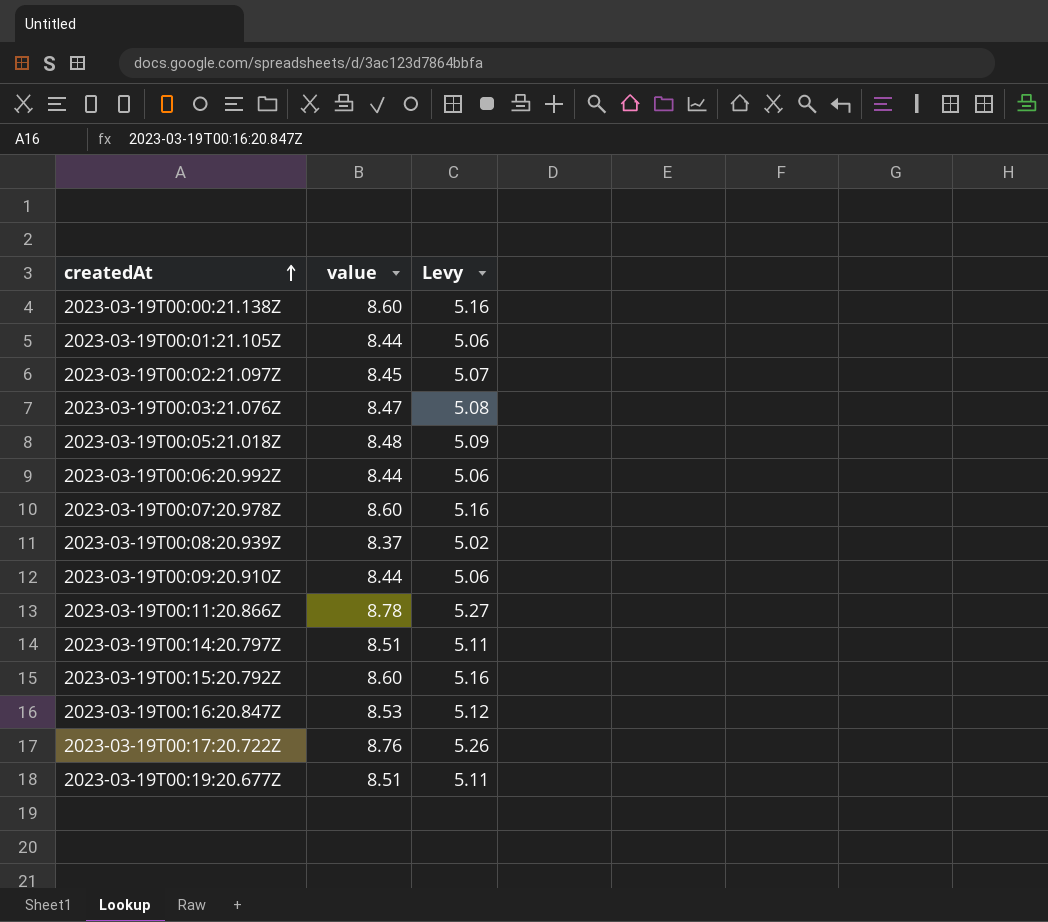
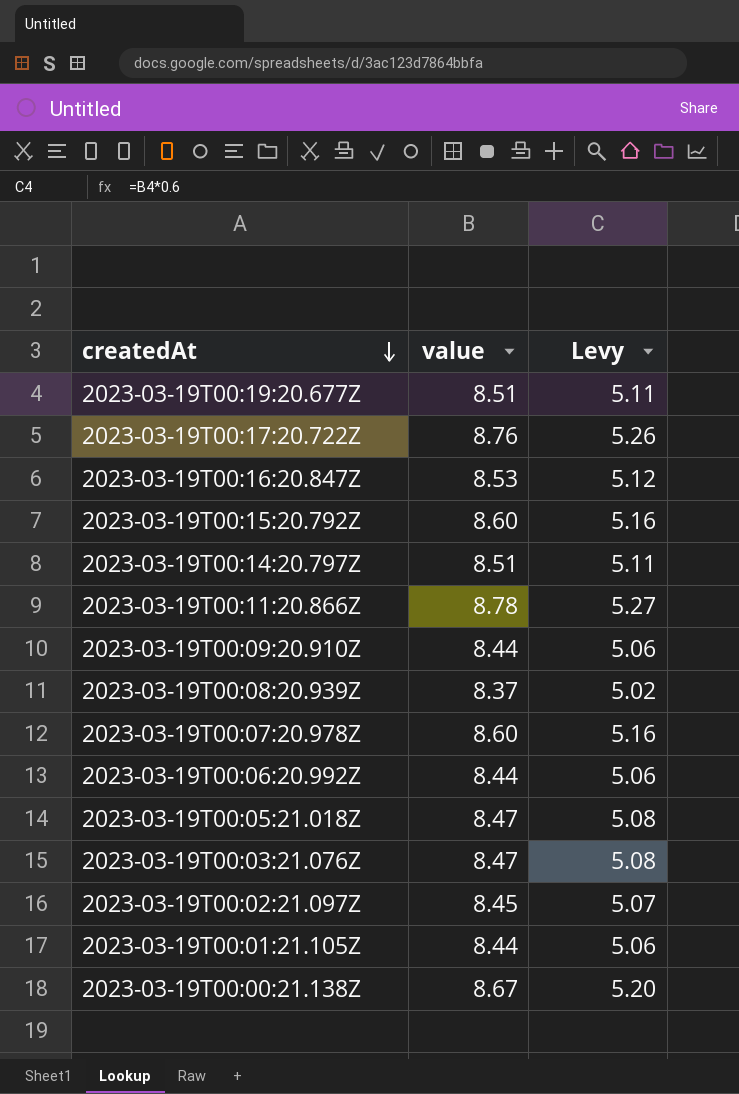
row order: createdAt ascending -> createdAt descending
2023-03-19T00:05:21.018Z | value: 8.48 -> 8.47
2023-03-19T00:05:21.018Z | Levy: 5.09 -> 5.08
2023-03-19T00:00:21.138Z | value: 8.60 -> 8.67
2023-03-19T00:00:21.138Z | Levy: 5.16 -> 5.20

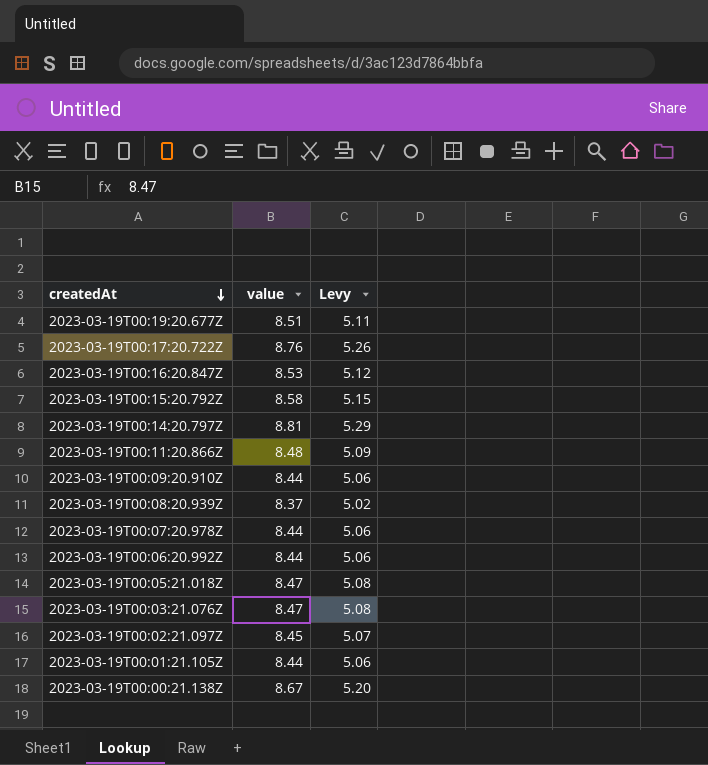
2023-03-19T00:15:20.792Z | value: 8.60 -> 8.58
2023-03-19T00:15:20.792Z | Levy: 5.16 -> 5.15
2023-03-19T00:14:20.797Z | value: 8.51 -> 8.81
2023-03-19T00:14:20.797Z | Levy: 5.11 -> 5.29
2023-03-19T00:11:20.866Z | value: 8.78 -> 8.48
2023-03-19T00:11:20.866Z | Levy: 5.27 -> 5.09
2023-03-19T00:07:20.978Z | value: 8.60 -> 8.44
2023-03-19T00:07:20.978Z | Levy: 5.16 -> 5.06

